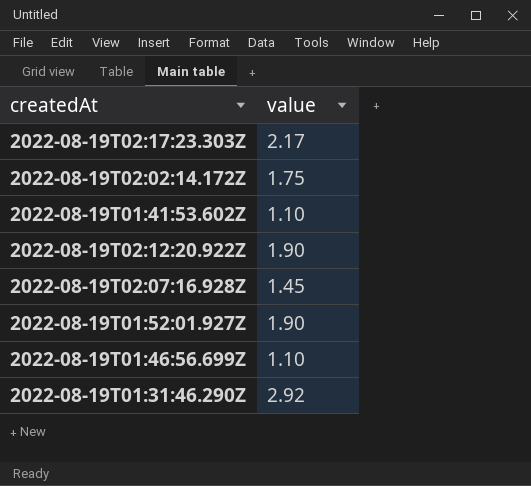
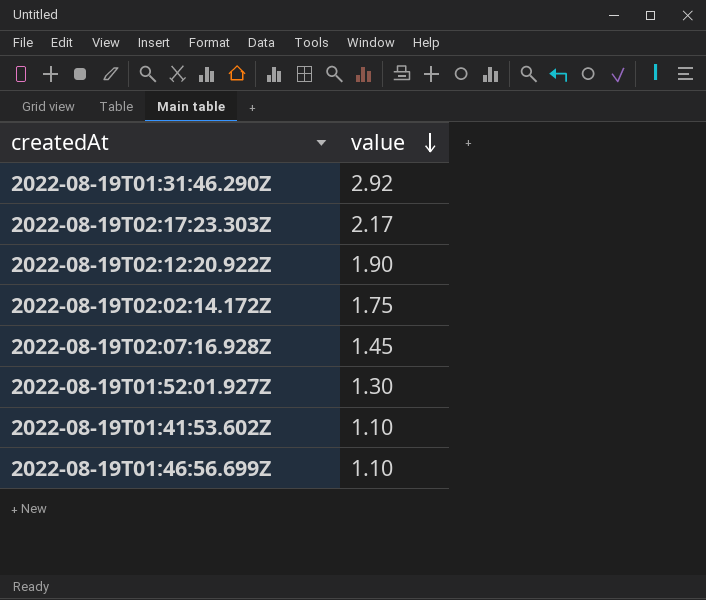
row order: none -> value descending
2022-08-19T01:52:01.927Z | value: 1.90 -> 1.30

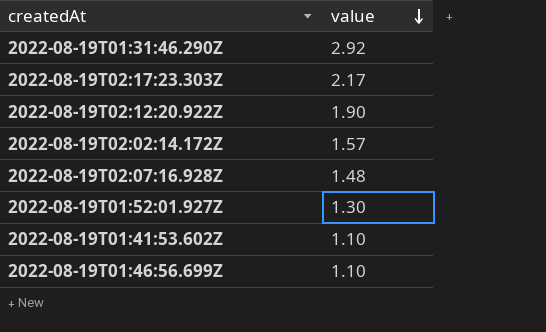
2022-08-19T02:02:14.172Z | value: 1.75 -> 1.57
2022-08-19T02:07:16.928Z | value: 1.45 -> 1.48

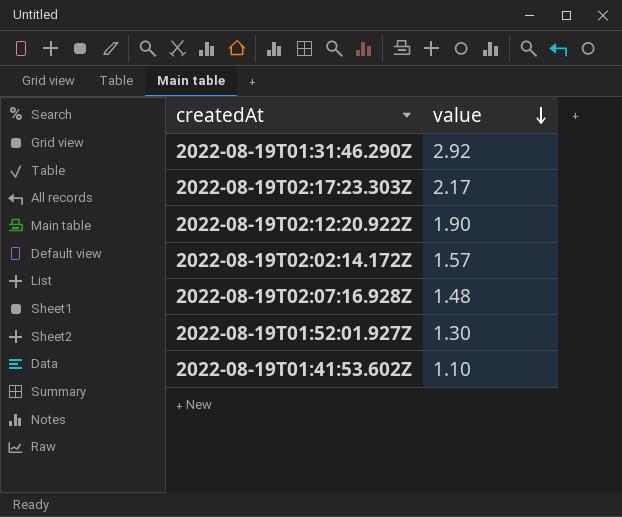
row 2022-08-19T01:46:56.699Z: 1.10 -> none

